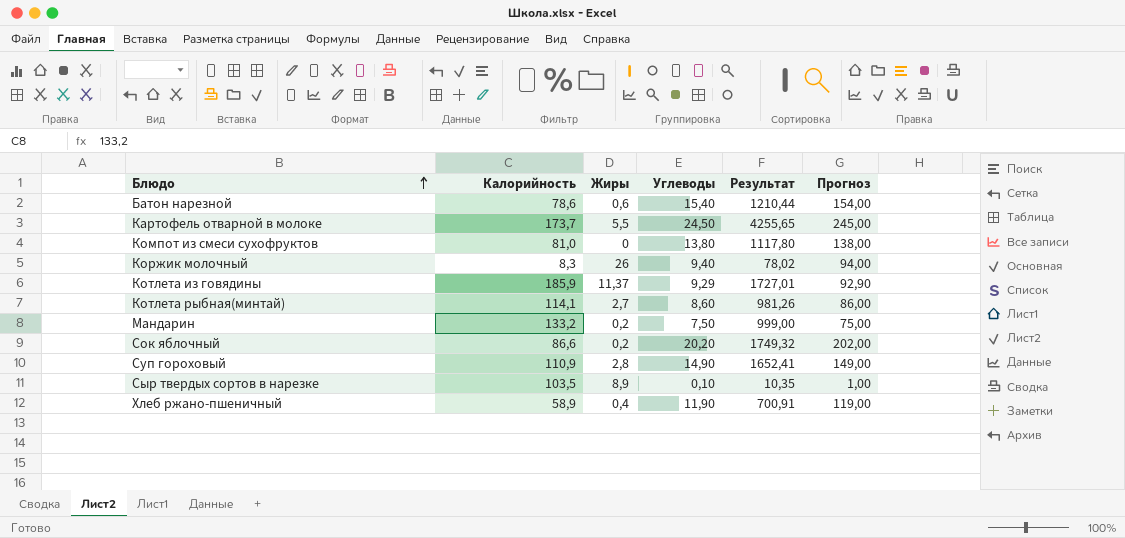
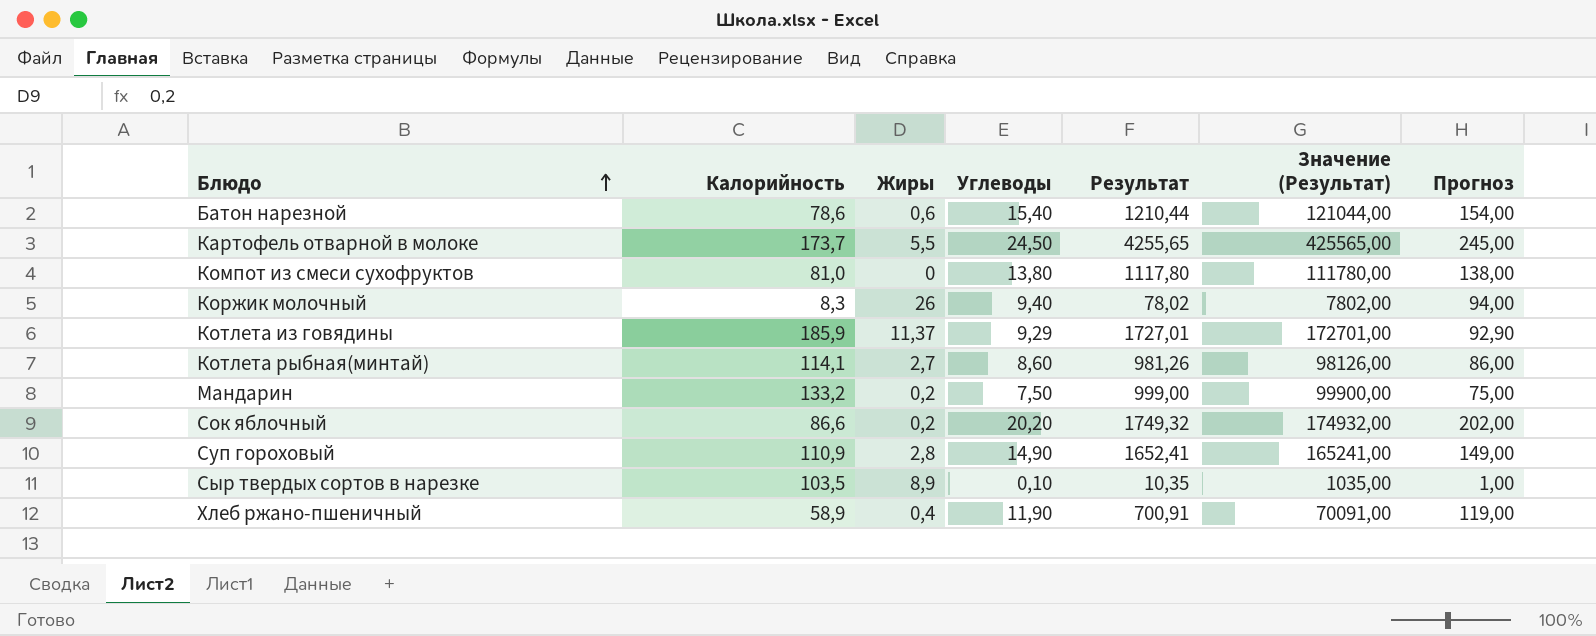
column Значение (Результат) | formula: none -> [Результат] * 100

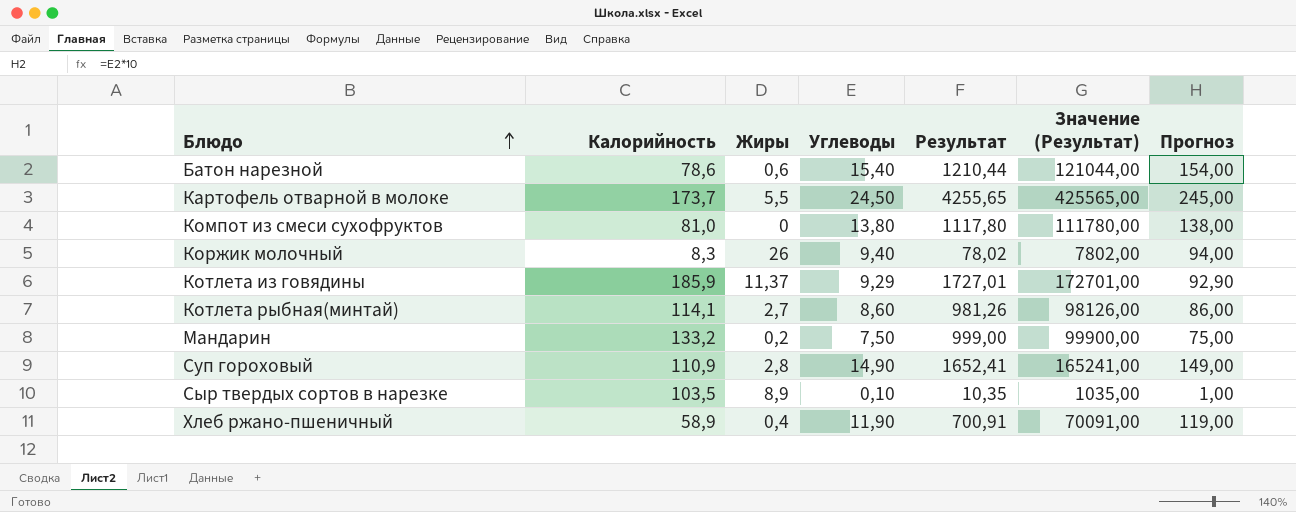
row Сок яблочный: 86,6 | 0,2 | 20,20 | 1749,32 | 174932,00 | 202,00 -> none

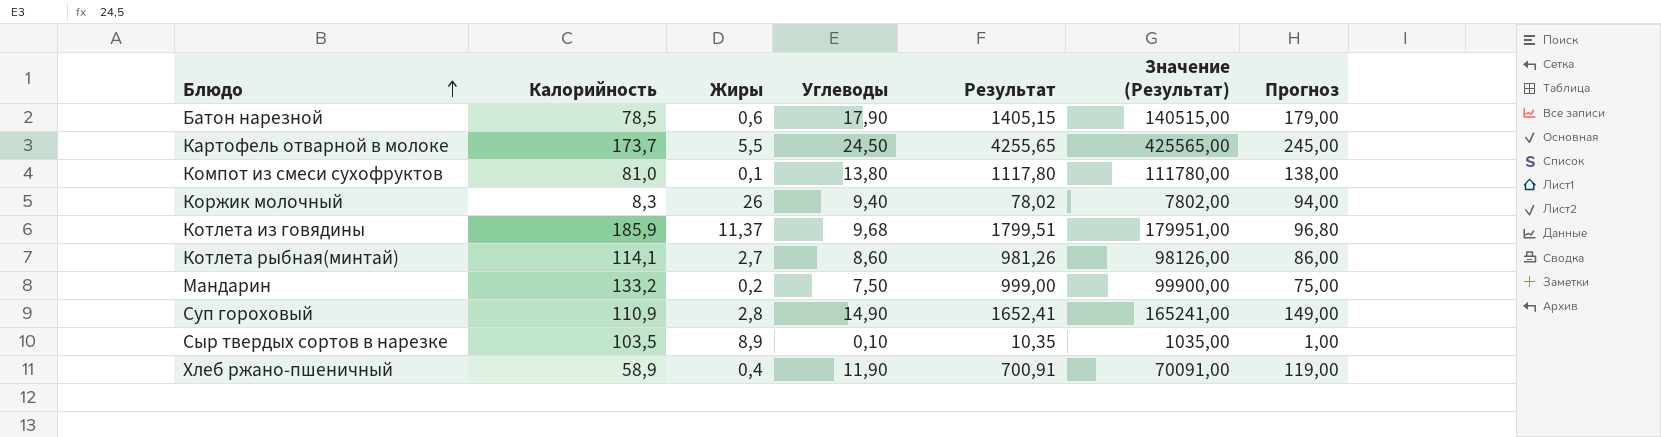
Батон нарезной | Калорийность: 78,6 -> 78,5
Батон нарезной | Углеводы: 15,40 -> 17,90
Батон нарезной | Результат: 1210,44 -> 1405,15
Батон нарезной | Значение (Результат): 121044,00 -> 140515,00
Батон нарезной | Прогноз: 154,00 -> 179,00
Компот из смеси сухофруктов | Жиры: 0 -> 0,1
Котлета из говядины | Углеводы: 9,29 -> 9,68
Котлета из говядины | Результат: 1727,01 -> 1799,51
Котлета из говядины | Значение (Результат): 172701,00 -> 179951,00
Котлета из говядины | Прогноз: 92,90 -> 96,80

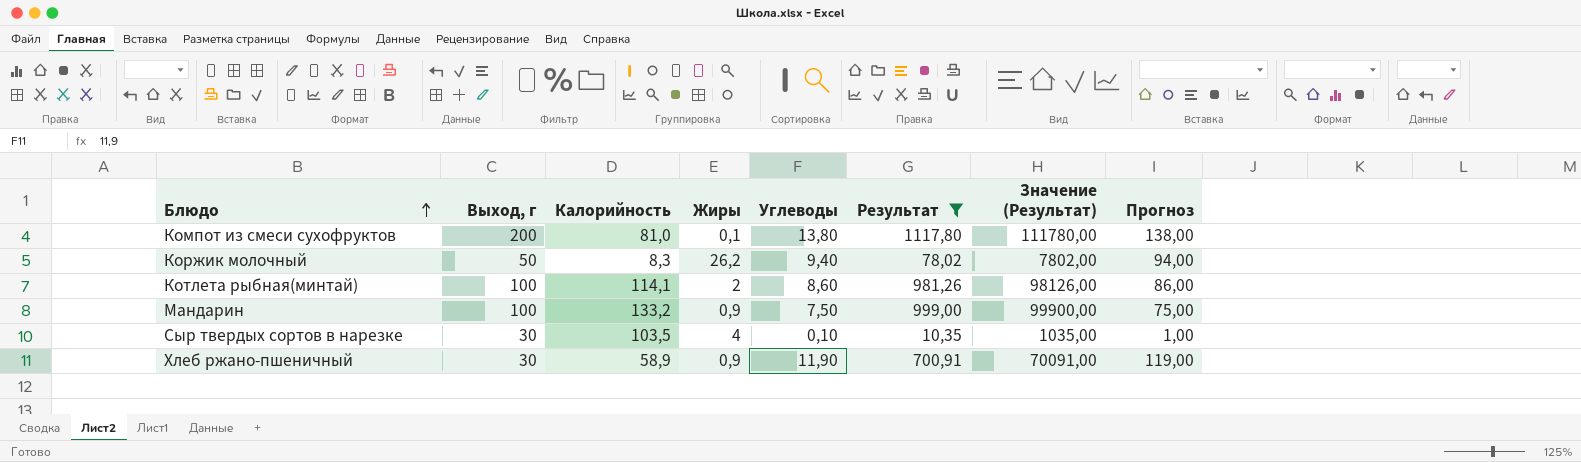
filter: none -> Результат <= 1117,80
column Выход, г | position: none -> 2
Коржик молочный | Жиры: 26 -> 26,2
Котлета рыбная(минтай) | Жиры: 2,7 -> 2
Мандарин | Жиры: 0,2 -> 0,9
Сыр твердых сортов в нарезке | Жиры: 8,9 -> 4
Хлеб ржано-пшеничный | Жиры: 0,4 -> 0,9

